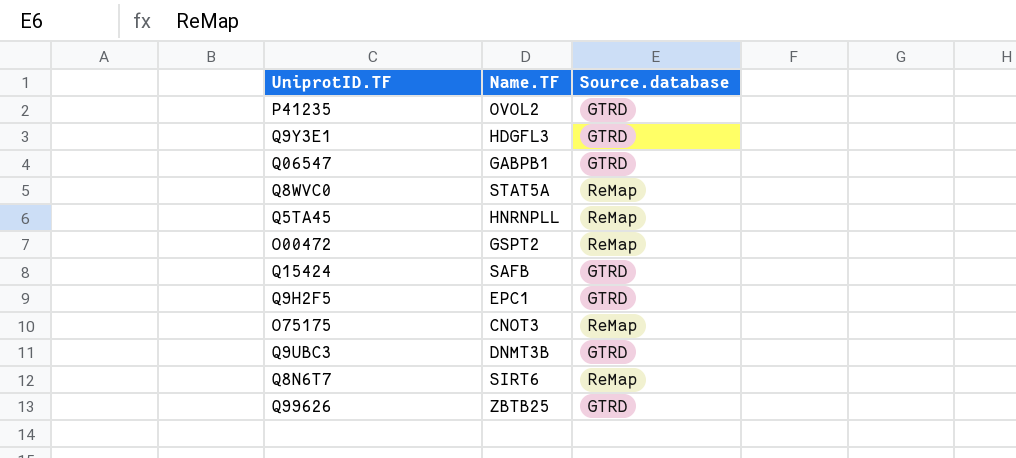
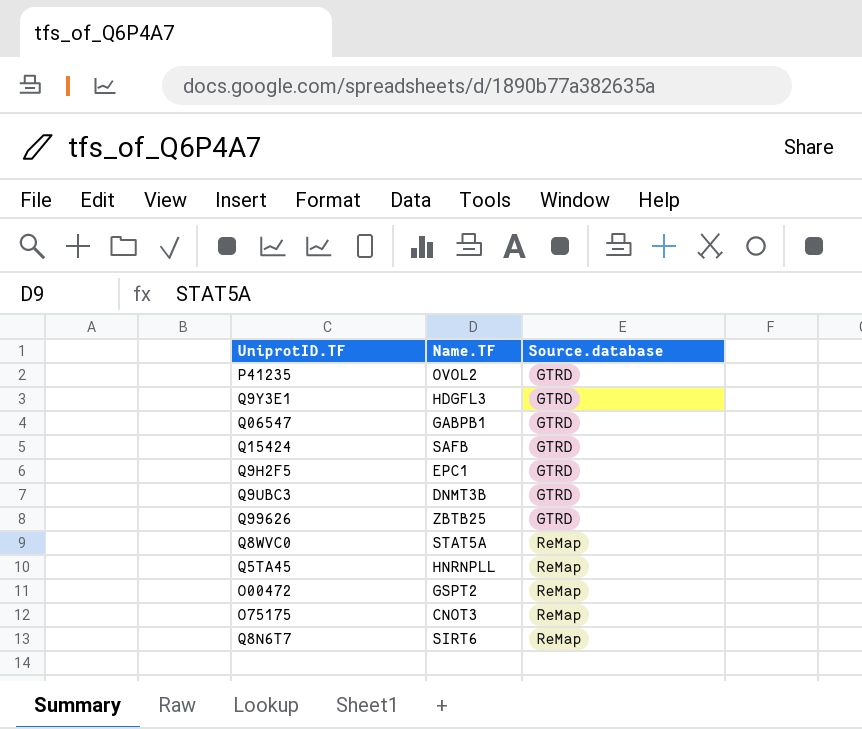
row order: none -> Source.database ascending

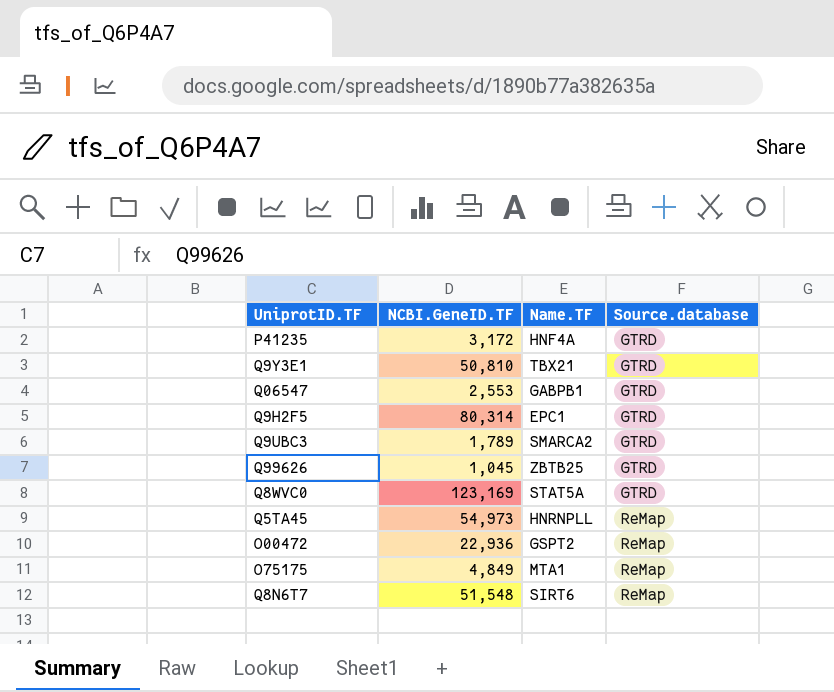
column NCBI.GeneID.TF | position: none -> 2
row Q15424: SAFB | GTRD -> none
P41235 | Name.TF: OVOL2 -> HNF4A
Q9Y3E1 | Name.TF: HDGFL3 -> TBX21
Q9UBC3 | Name.TF: DNMT3B -> SMARCA2
Q8WVC0 | Source.database: ReMap -> GTRD
O75175 | Name.TF: CNOT3 -> MTA1

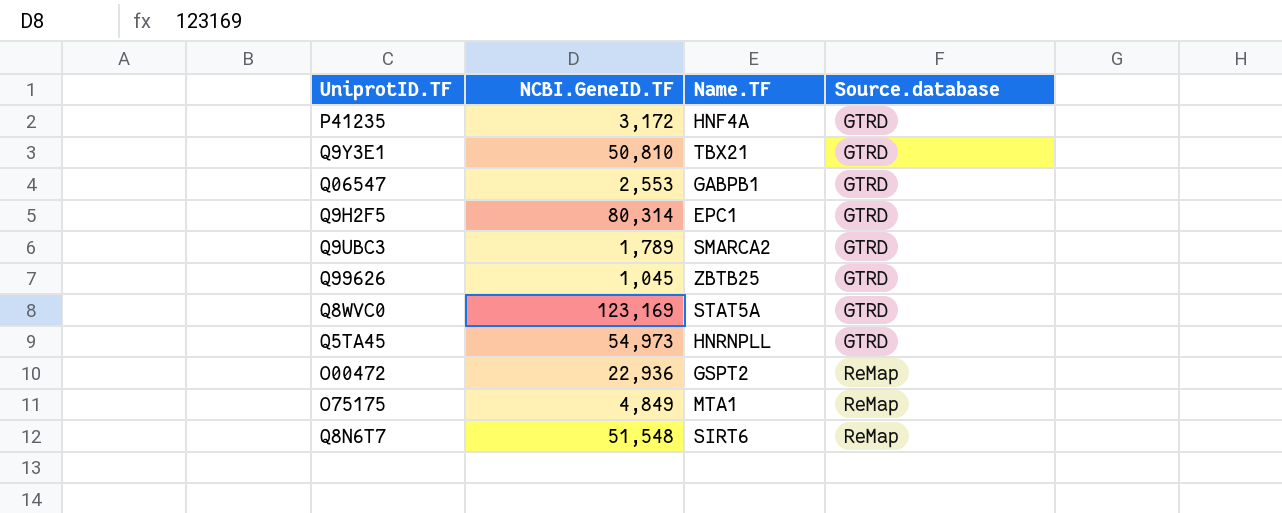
Q5TA45 | Source.database: ReMap -> GTRD

